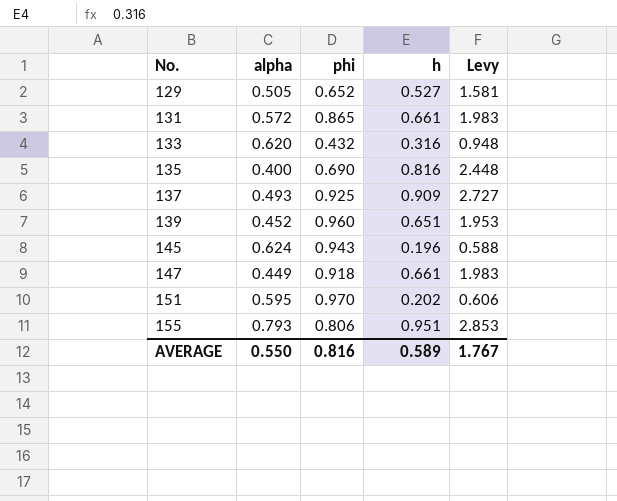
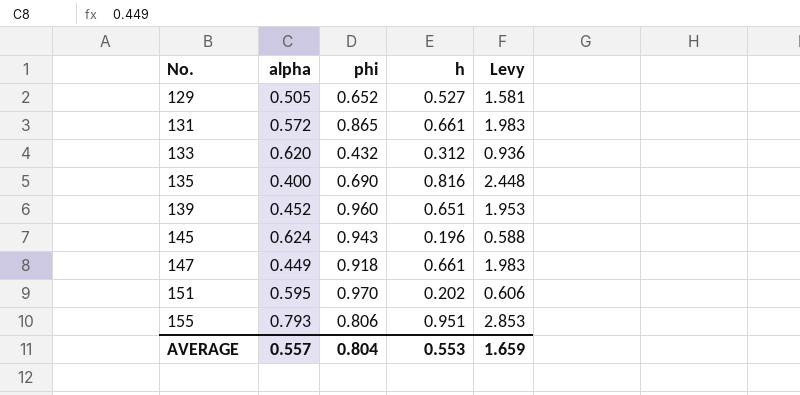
row 137: 0.493 | 0.925 | 0.909 | 2.727 -> none
133 | h: 0.316 -> 0.312
133 | Levy: 0.948 -> 0.936
AVERAGE | alpha: 0.550 -> 0.557
AVERAGE | phi: 0.816 -> 0.804
AVERAGE | h: 0.589 -> 0.553
AVERAGE | Levy: 1.767 -> 1.659

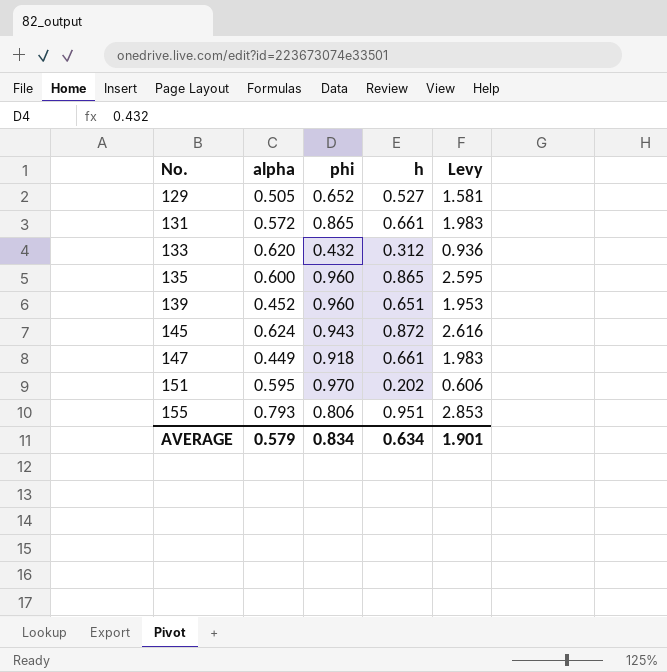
135 | alpha: 0.400 -> 0.600
135 | phi: 0.690 -> 0.960
135 | h: 0.816 -> 0.865
135 | Levy: 2.448 -> 2.595
145 | h: 0.196 -> 0.872
145 | Levy: 0.588 -> 2.616
AVERAGE | alpha: 0.557 -> 0.579
AVERAGE | phi: 0.804 -> 0.834
AVERAGE | h: 0.553 -> 0.634
AVERAGE | Levy: 1.659 -> 1.901

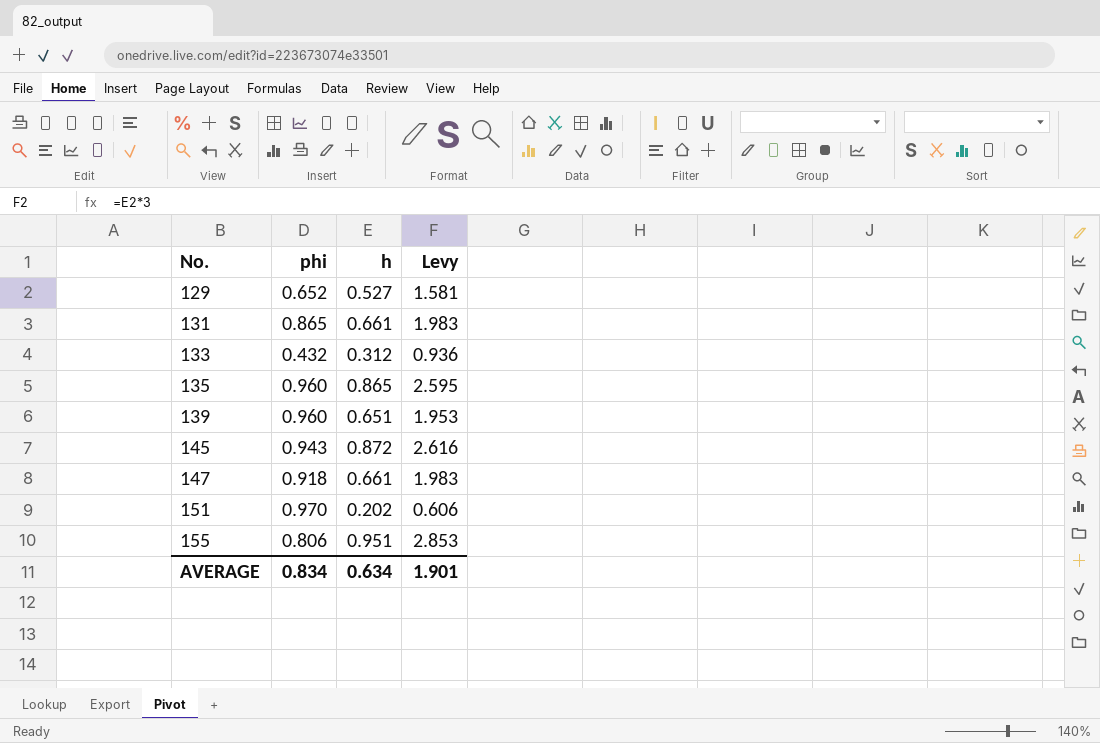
column alpha | position: 2 -> none

